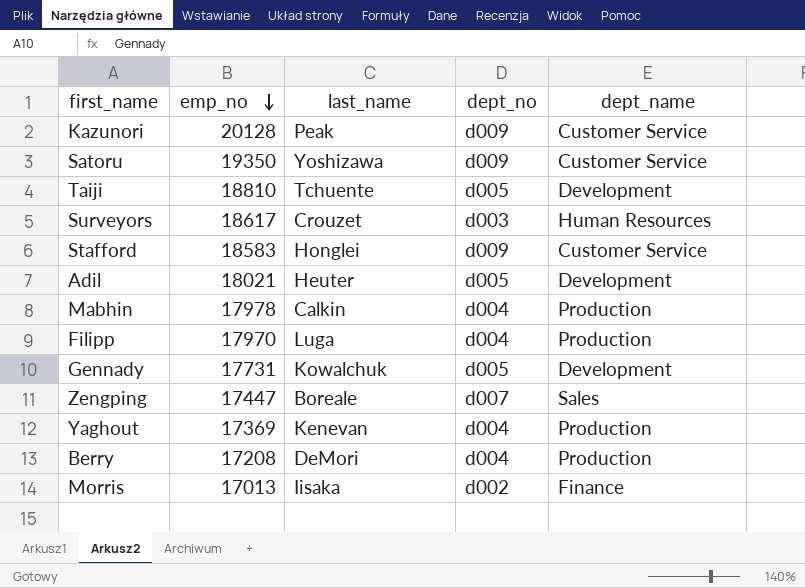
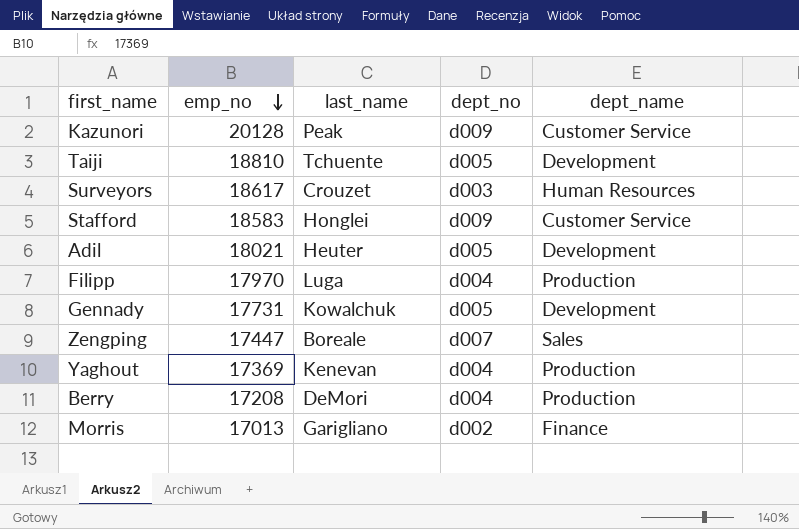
row Satoru: 19350 | Yoshizawa | d009 | Customer Service -> none
row Mabhin: 17978 | Calkin | d004 | Production -> none
Morris | last_name: Iisaka -> Garigliano

